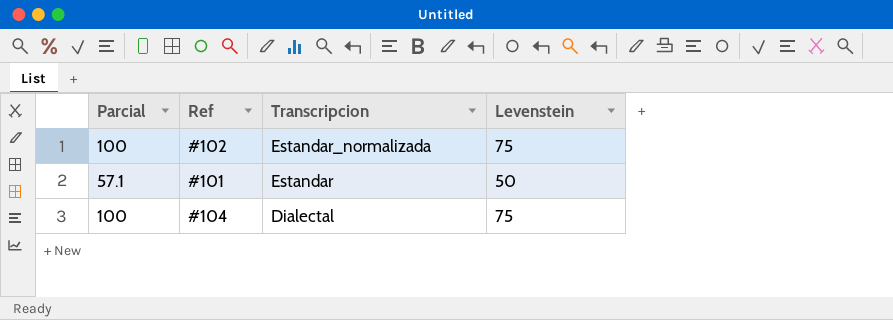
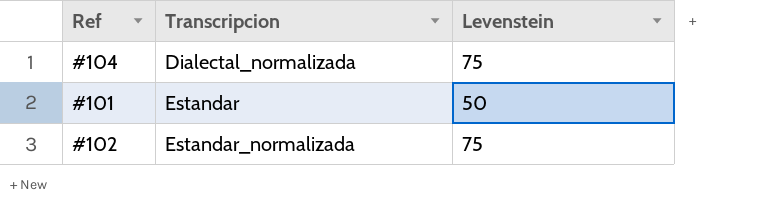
row order: Transcripcion descending -> Transcripcion ascending
column Parcial | position: 1 -> none
#104 | Transcripcion: Dialectal -> Dialectal_normalizada

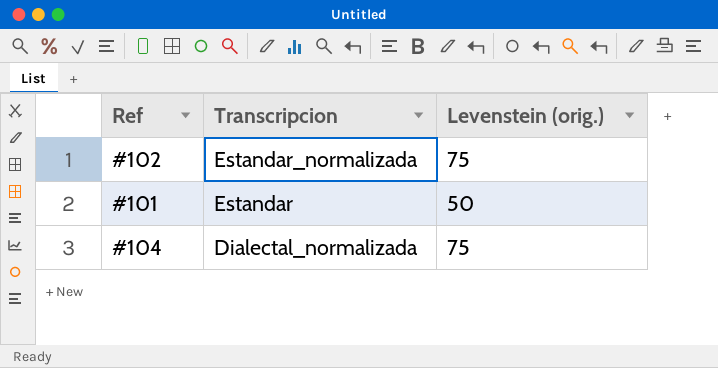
row order: Transcripcion ascending -> Transcripcion descending
column name: Levenstein -> Levenstein (orig.)

